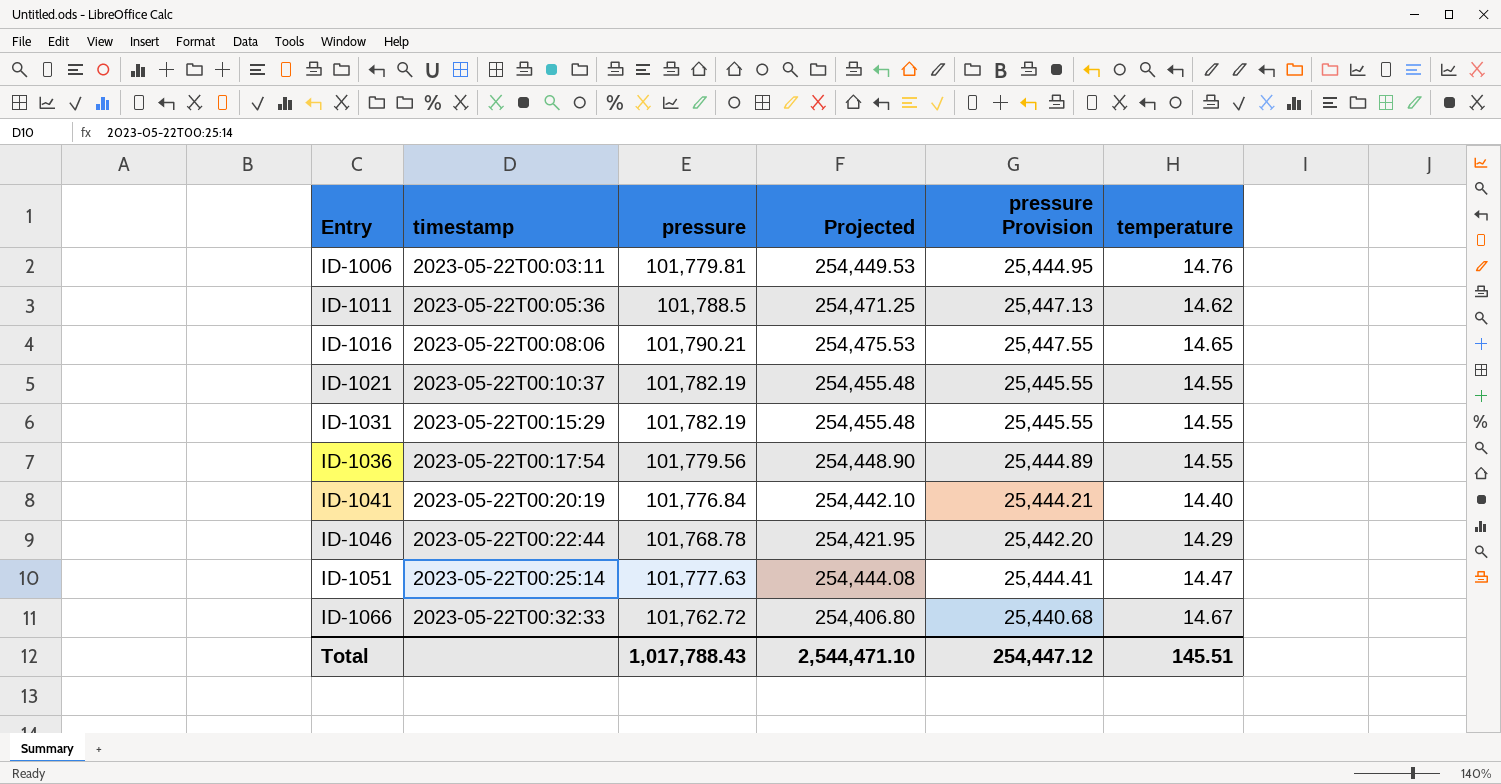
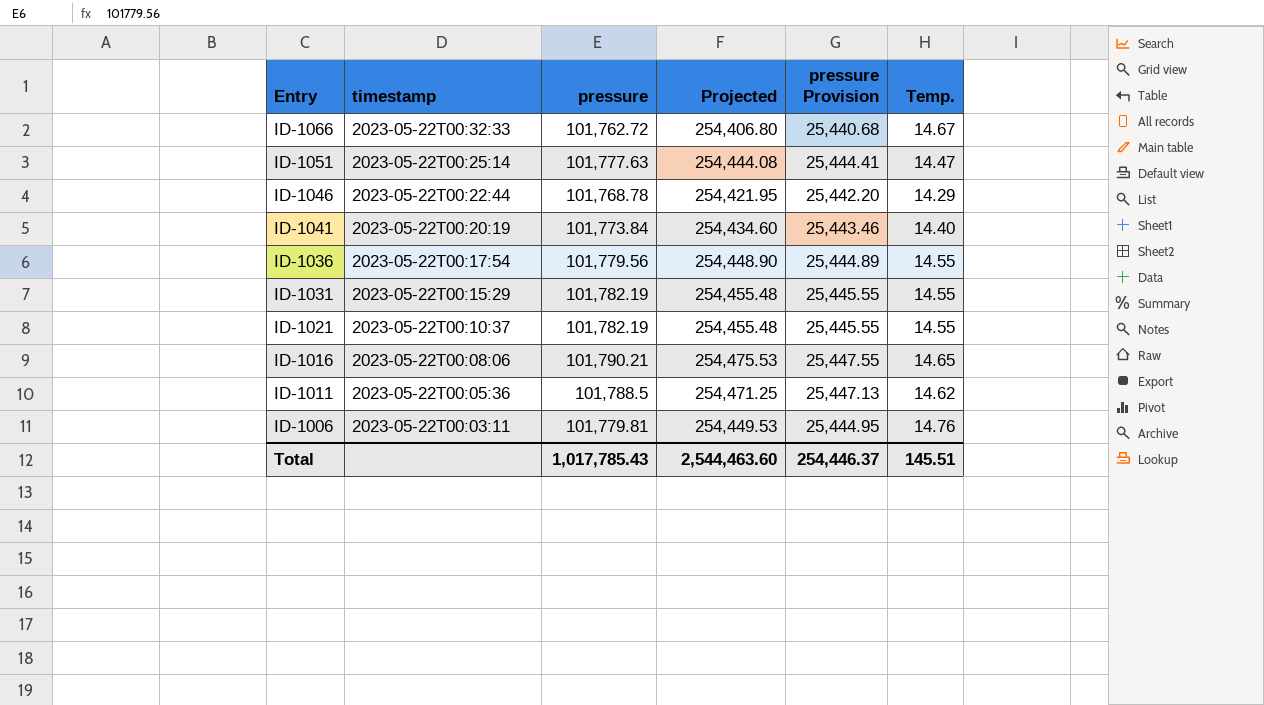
row order: Entry ascending -> Entry descending
column name: temperature -> Temp.
ID-1041 | pressure: 101,776.84 -> 101,773.84
ID-1041 | Projected: 254,442.10 -> 254,434.60
ID-1041 | pressure Provision: 25,444.21 -> 25,443.46
Total | pressure: 1,017,788.43 -> 1,017,785.43
Total | Projected: 2,544,471.10 -> 2,544,463.60
Total | pressure Provision: 254,447.12 -> 254,446.37

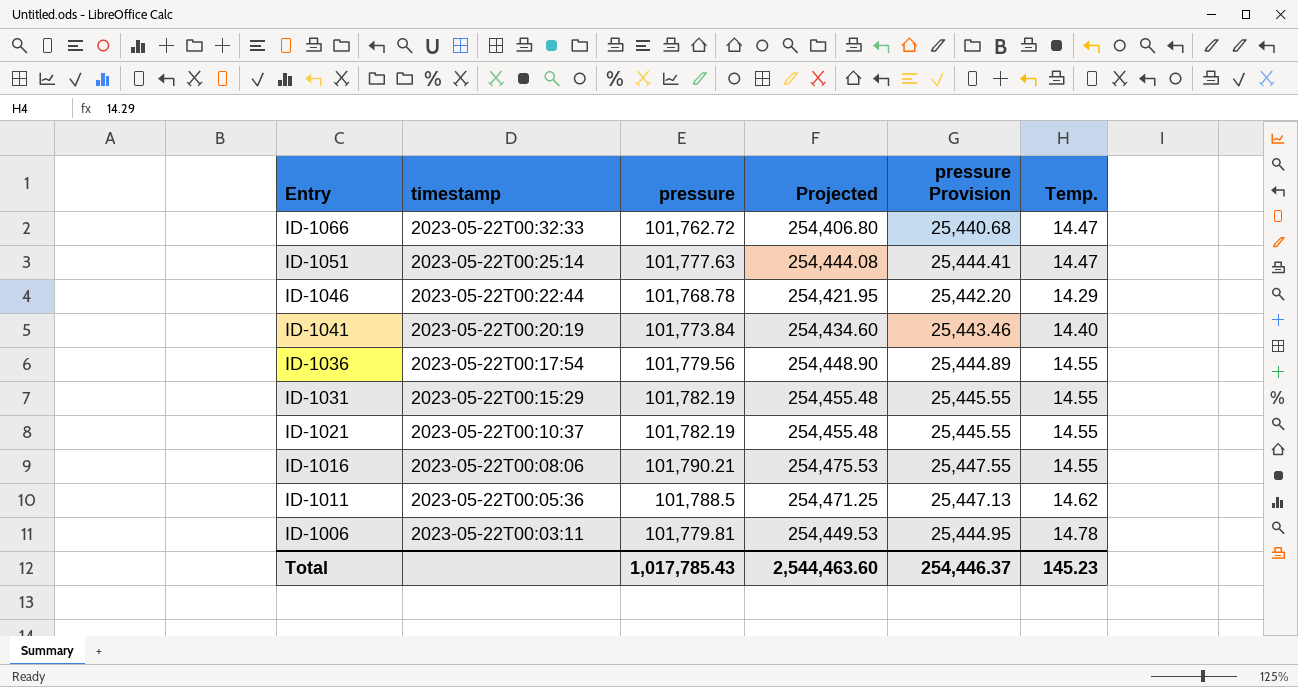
ID-1066 | Temp.: 14.67 -> 14.47
ID-1016 | Temp.: 14.65 -> 14.55
ID-1006 | Temp.: 14.76 -> 14.78
Total | Temp.: 145.51 -> 145.23

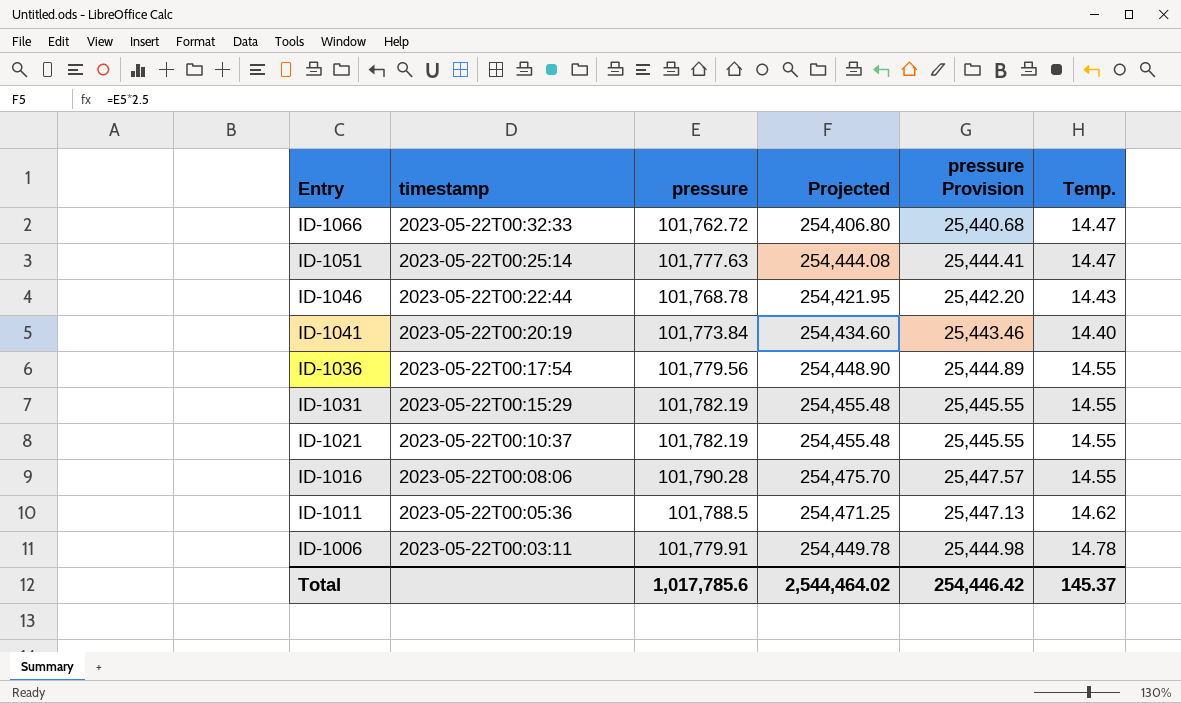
ID-1046 | Temp.: 14.29 -> 14.43
ID-1016 | pressure: 101,790.21 -> 101,790.28
ID-1016 | Projected: 254,475.53 -> 254,475.70
ID-1016 | pressure Provision: 25,447.55 -> 25,447.57
ID-1006 | pressure: 101,779.81 -> 101,779.91
ID-1006 | Projected: 254,449.53 -> 254,449.78
ID-1006 | pressure Provision: 25,444.95 -> 25,444.98
Total | pressure: 1,017,785.43 -> 1,017,785.6
Total | Projected: 2,544,463.60 -> 2,544,464.02
Total | pressure Provision: 254,446.37 -> 254,446.42
Total | Temp.: 145.23 -> 145.37

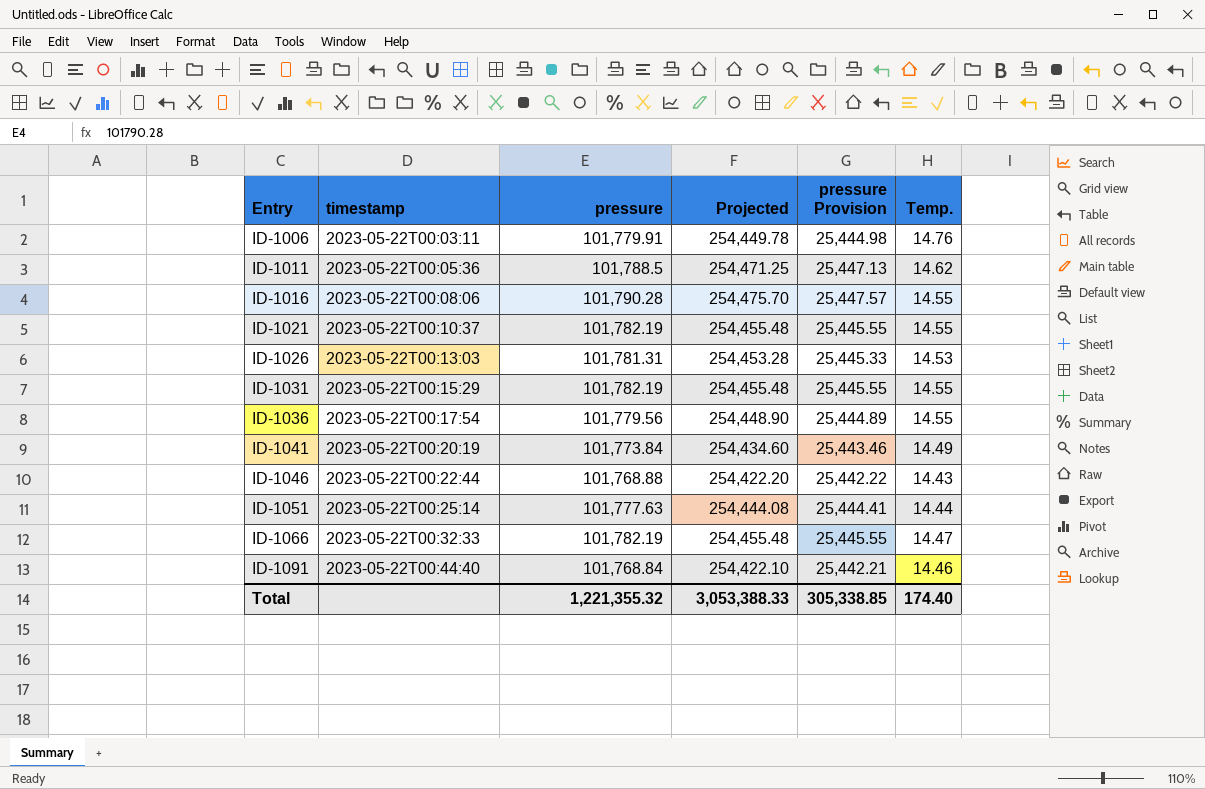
row order: Entry descending -> Entry ascending
ID-1006 | Temp.: 14.78 -> 14.76
row ID-1026: none -> 2023-05-22T00:13:03 | 101,781.31 | 254,453.28 | 25,445.33 | 14.53
ID-1041 | Temp.: 14.40 -> 14.49
ID-1046 | pressure: 101,768.78 -> 101,768.88
ID-1046 | Projected: 254,421.95 -> 254,422.20
ID-1046 | pressure Provision: 25,442.20 -> 25,442.22
ID-1051 | Temp.: 14.47 -> 14.44
ID-1066 | pressure: 101,762.72 -> 101,782.19
ID-1066 | Projected: 254,406.80 -> 254,455.48
ID-1066 | pressure Provision: 25,440.68 -> 25,445.55
row ID-1091: none -> 2023-05-22T00:44:40 | 101,768.84 | 254,422.10 | 25,442.21 | 14.46
Total | pressure: 1,017,785.6 -> 1,221,355.32
Total | Projected: 2,544,464.02 -> 3,053,388.33
Total | pressure Provision: 254,446.42 -> 305,338.85
Total | Temp.: 145.37 -> 174.40

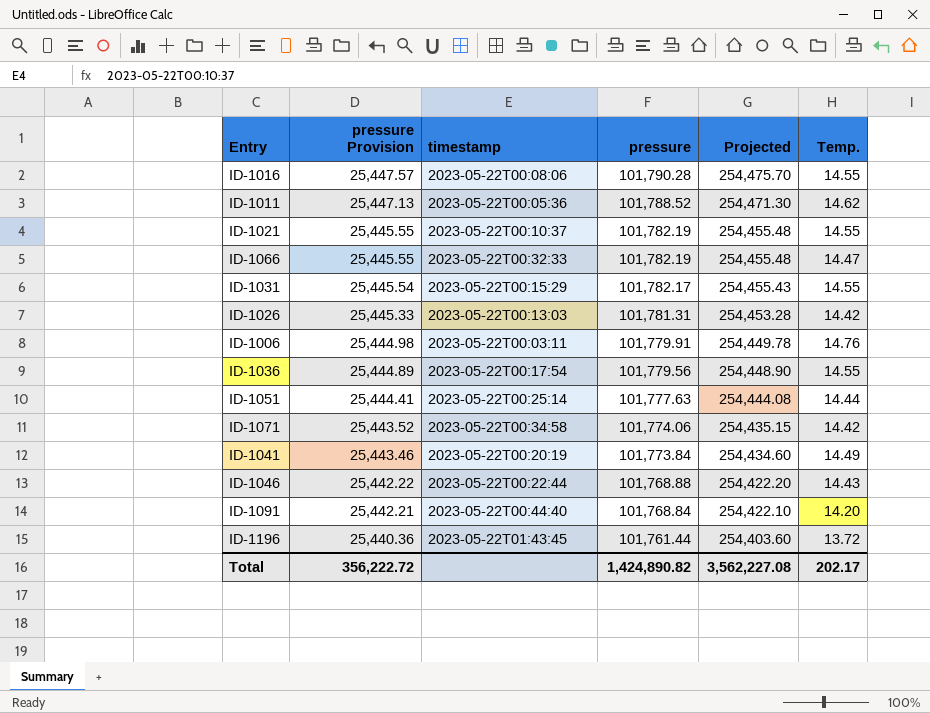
row order: Entry ascending -> pressure Provision descending
column pressure Provision | position: 5 -> 2
ID-1011 | pressure: 101,788.5 -> 101,788.52
ID-1011 | Projected: 254,471.25 -> 254,471.30
ID-1031 | pressure Provision: 25,445.55 -> 25,445.54
ID-1031 | pressure: 101,782.19 -> 101,782.17
ID-1031 | Projected: 254,455.48 -> 254,455.43
ID-1026 | Temp.: 14.53 -> 14.42
row ID-1071: none -> 25,443.52 | 2023-05-22T00:34:58 | 101,774.06 | 254,435.15 | 14.42
ID-1091 | Temp.: 14.46 -> 14.20
row ID-1196: none -> 25,440.36 | 2023-05-22T01:43:45 | 101,761.44 | 254,403.60 | 13.72
Total | pressure Provision: 305,338.85 -> 356,222.72
Total | pressure: 1,221,355.32 -> 1,424,890.82
Total | Projected: 3,053,388.33 -> 3,562,227.08
Total | Temp.: 174.40 -> 202.17

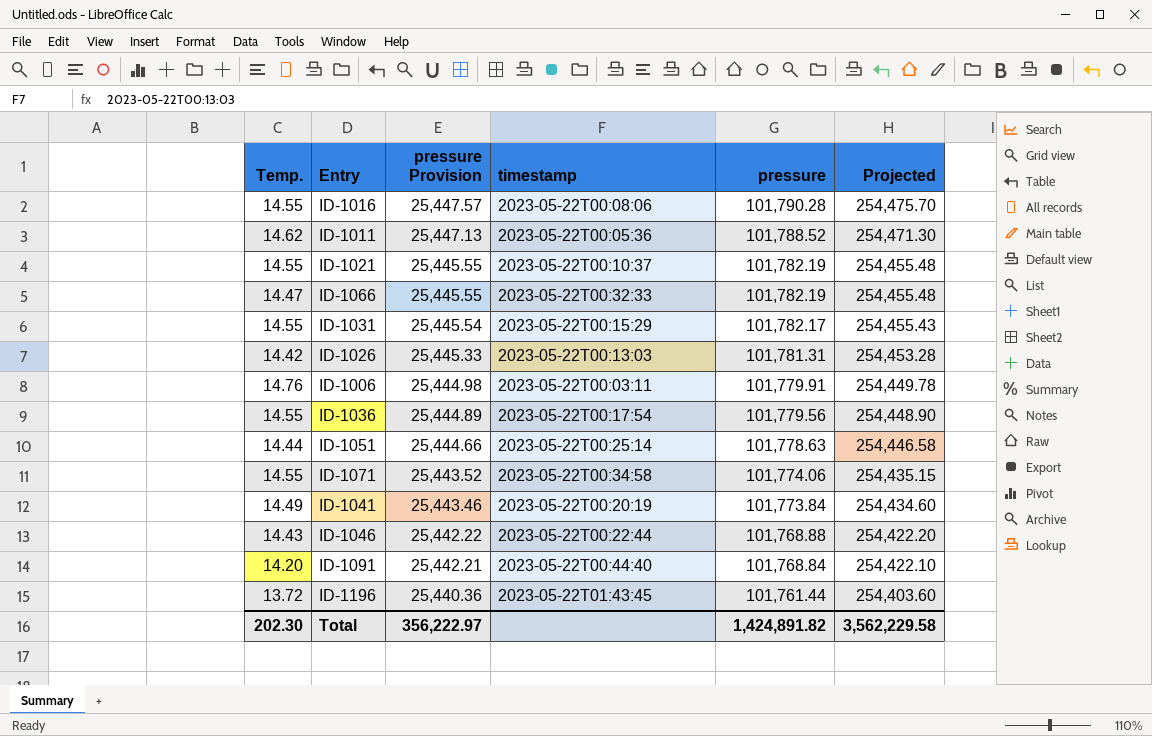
column Temp. | position: 6 -> 1
ID-1051 | pressure Provision: 25,444.41 -> 25,444.66
ID-1051 | pressure: 101,777.63 -> 101,778.63
ID-1051 | Projected: 254,444.08 -> 254,446.58
ID-1071 | Temp.: 14.42 -> 14.55
Total | Temp.: 202.17 -> 202.30
Total | pressure Provision: 356,222.72 -> 356,222.97
Total | pressure: 1,424,890.82 -> 1,424,891.82
Total | Projected: 3,562,227.08 -> 3,562,229.58

